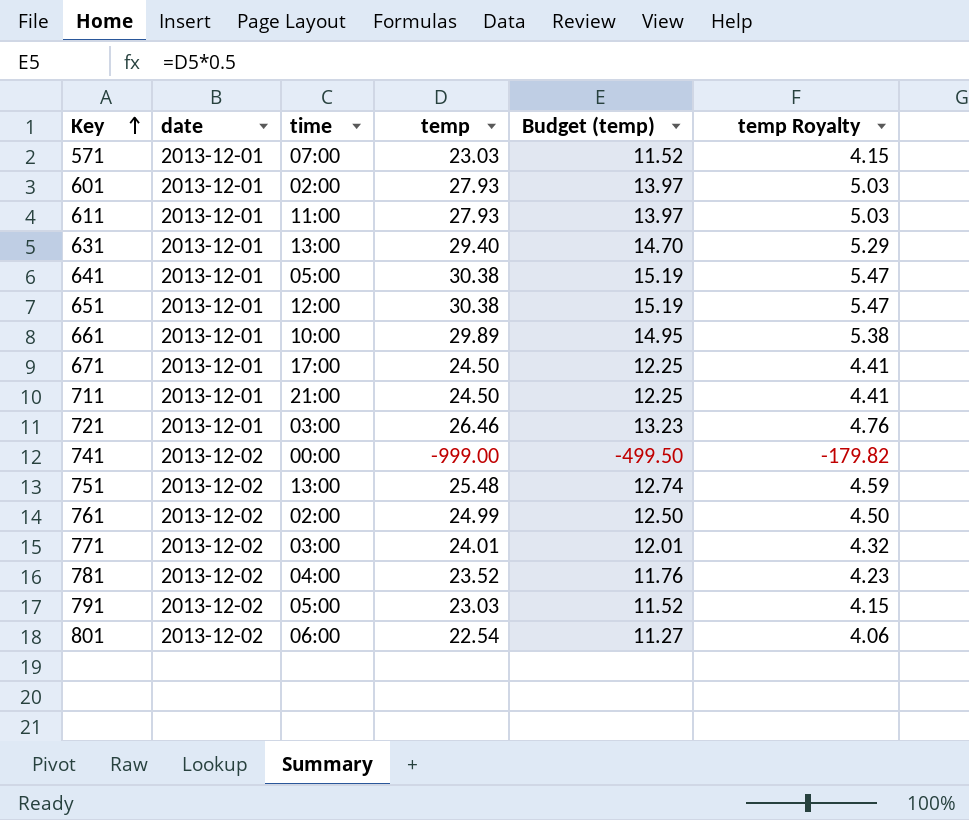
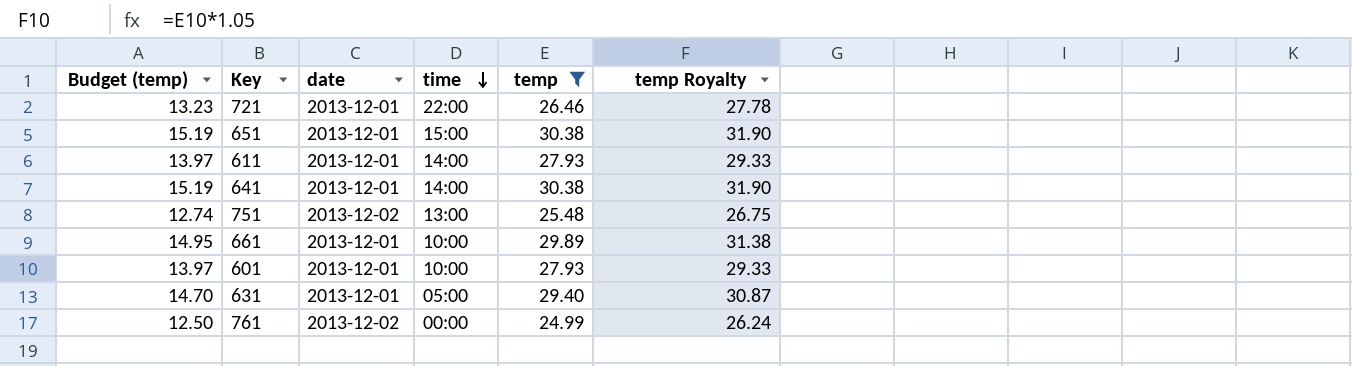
filter: none -> temp >= 24.99
row order: Key ascending -> time descending
column Budget (temp) | position: 5 -> 1
column temp Royalty | formula: [temp] * 0.18 -> [temp] * 1.05
721 | time: 03:00 -> 22:00
651 | time: 12:00 -> 15:00
611 | time: 11:00 -> 14:00
641 | time: 05:00 -> 14:00
601 | time: 02:00 -> 10:00
631 | time: 13:00 -> 05:00
761 | time: 02:00 -> 00:00

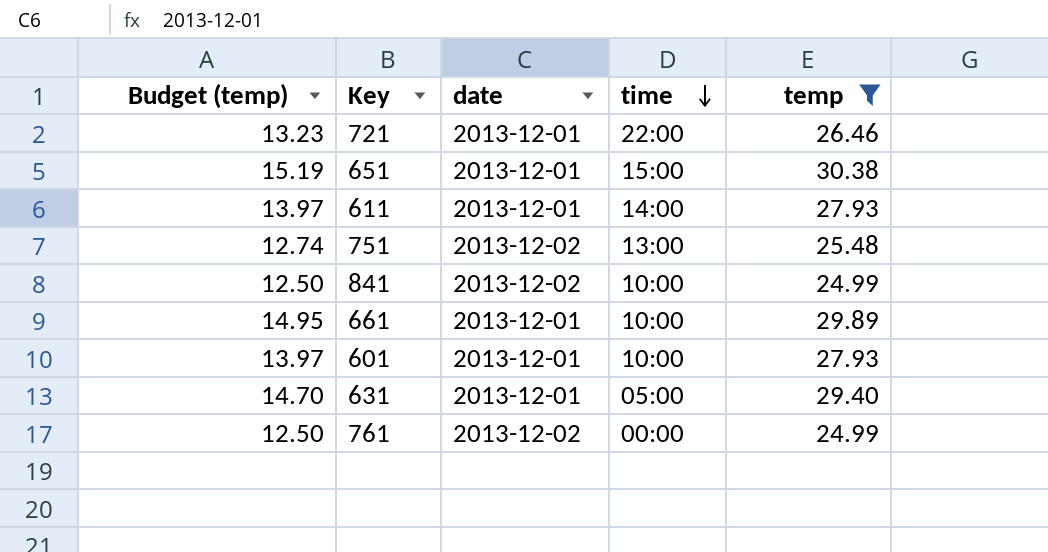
column temp Royalty | formula: [temp] * 1.05 -> none
row 641: 15.19 | 2013-12-01 | 14:00 | 30.38 | 31.90 -> none
row 841: none -> 12.50 | 2013-12-02 | 10:00 | 24.99

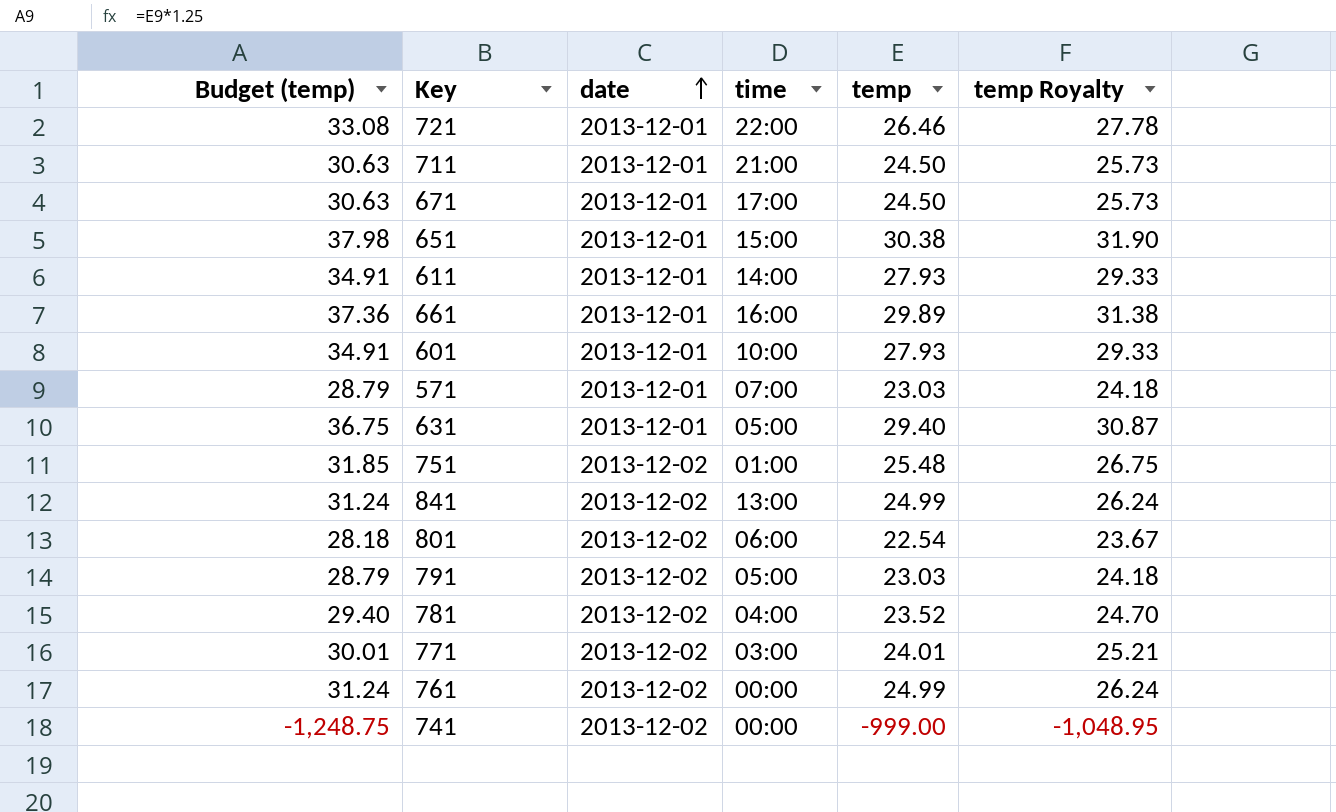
filter: temp >= 24.99 -> none
row order: time descending -> date ascending
column Budget (temp) | formula: [temp] * 0.5 -> [temp] * 1.25
column temp Royalty | formula: none -> [temp] * 1.05
661 | time: 10:00 -> 16:00
751 | time: 13:00 -> 01:00
841 | time: 10:00 -> 13:00

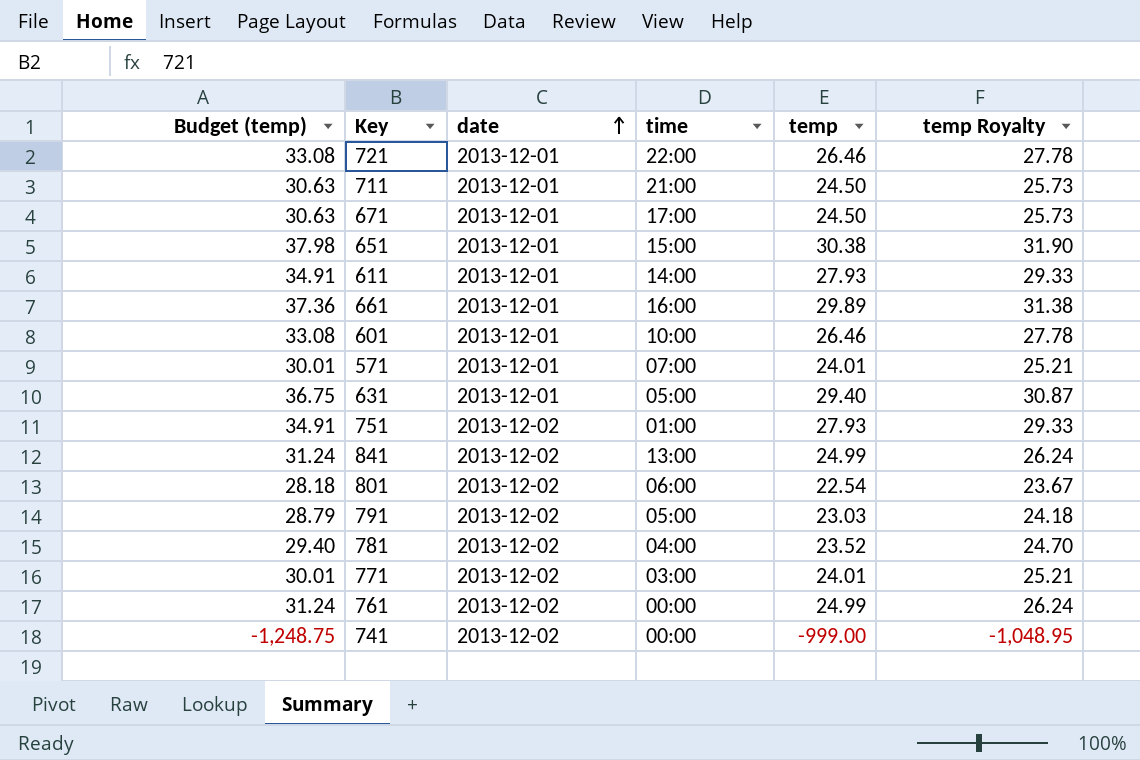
601 | Budget (temp): 34.91 -> 33.08
601 | temp: 27.93 -> 26.46
601 | temp Royalty: 29.33 -> 27.78
571 | Budget (temp): 28.79 -> 30.01
571 | temp: 23.03 -> 24.01
571 | temp Royalty: 24.18 -> 25.21
751 | Budget (temp): 31.85 -> 34.91
751 | temp: 25.48 -> 27.93
751 | temp Royalty: 26.75 -> 29.33

